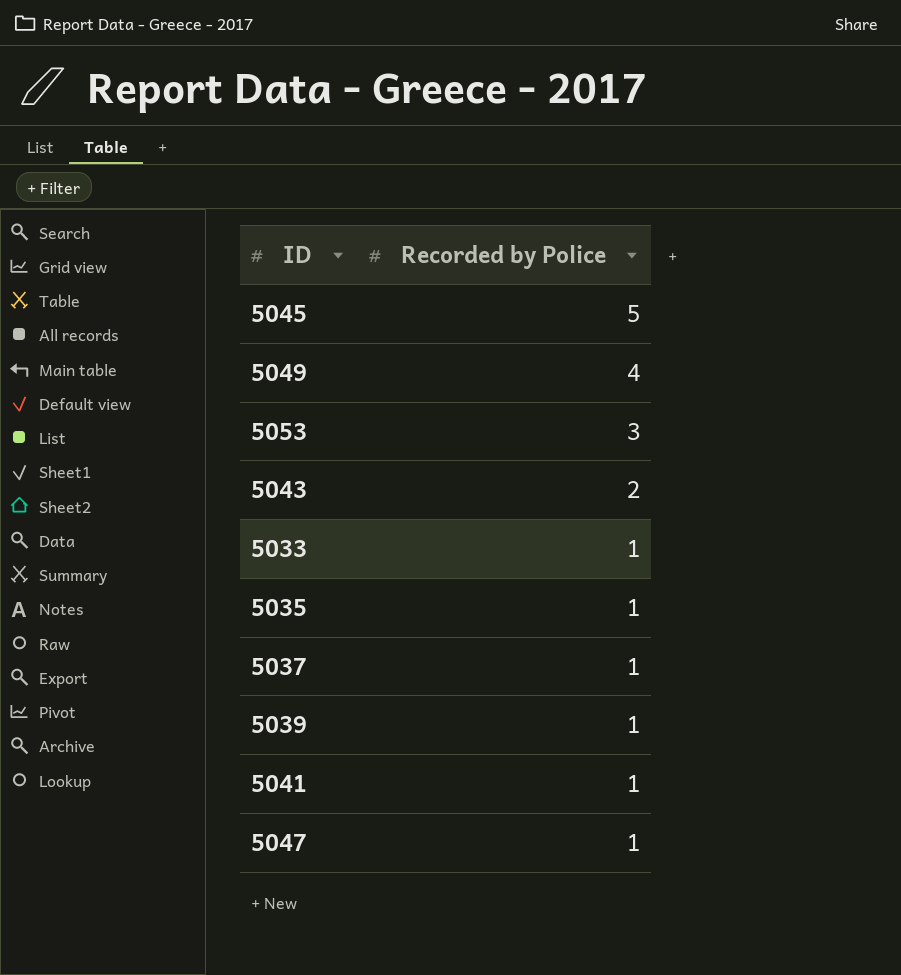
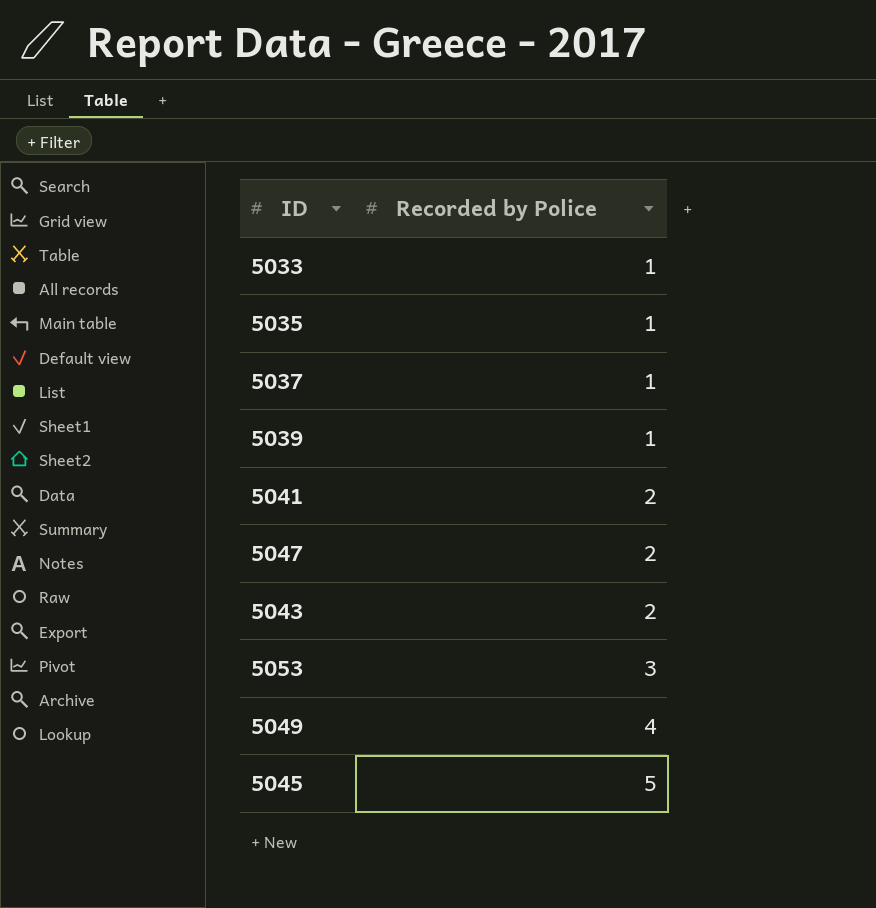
row order: Recorded by Police descending -> Recorded by Police ascending
5041 | Recorded by Police: 1 -> 2
5047 | Recorded by Police: 1 -> 2

